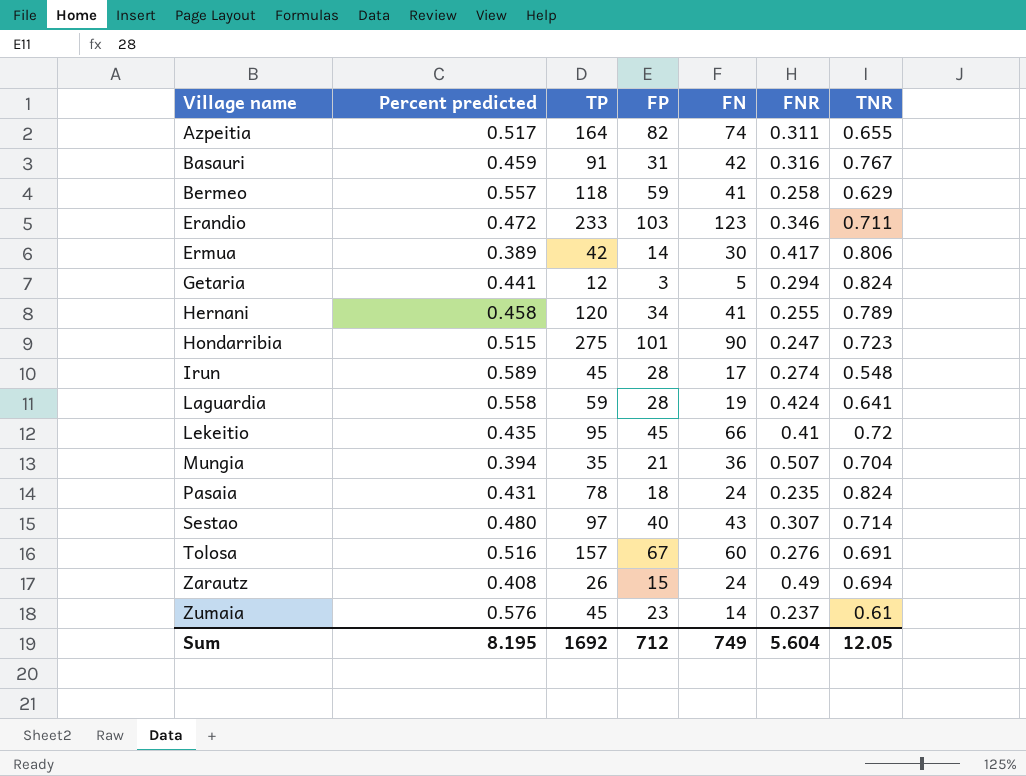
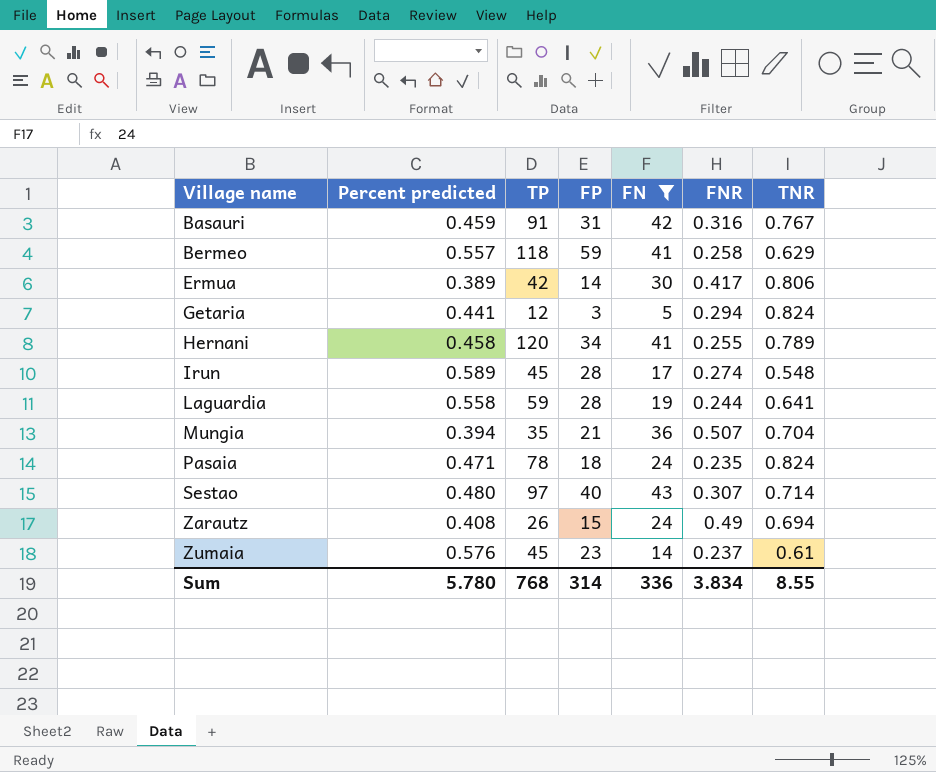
filter: none -> FN <= 43
Laguardia | FNR: 0.424 -> 0.244
Pasaia | Percent predicted: 0.431 -> 0.471
Sum | Percent predicted: 8.195 -> 5.780
Sum | TP: 1692 -> 768
Sum | FP: 712 -> 314
Sum | FN: 749 -> 336
Sum | FNR: 5.604 -> 3.834
Sum | TNR: 12.05 -> 8.55

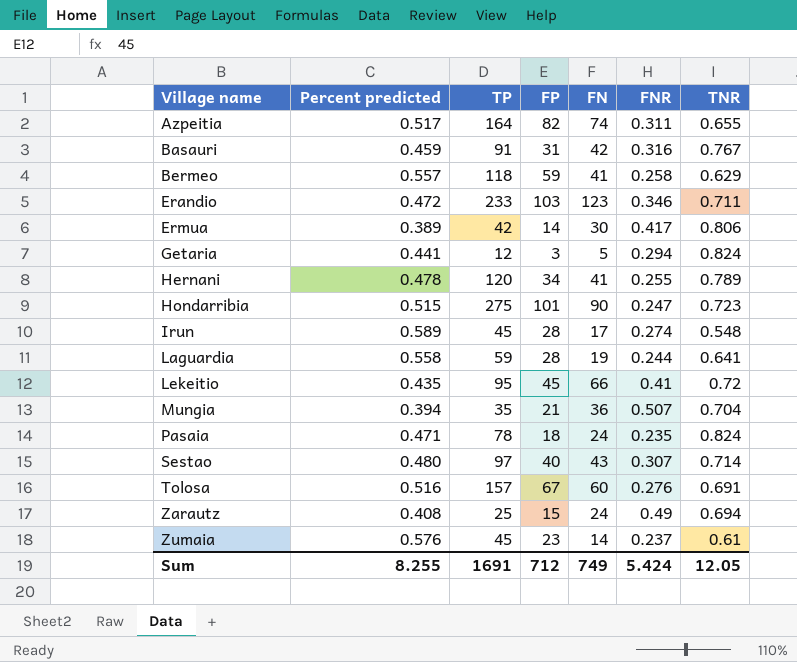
filter: FN <= 43 -> none
Hernani | Percent predicted: 0.458 -> 0.478
Zarautz | TP: 26 -> 25
Sum | Percent predicted: 5.780 -> 8.255
Sum | TP: 768 -> 1691
Sum | FP: 314 -> 712
Sum | FN: 336 -> 749
Sum | FNR: 3.834 -> 5.424
Sum | TNR: 8.55 -> 12.05

